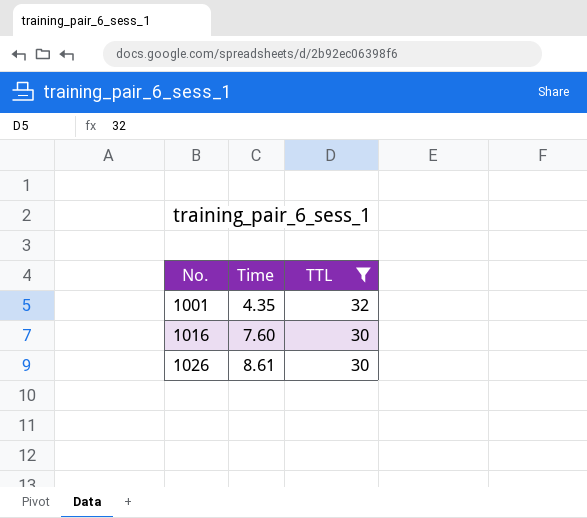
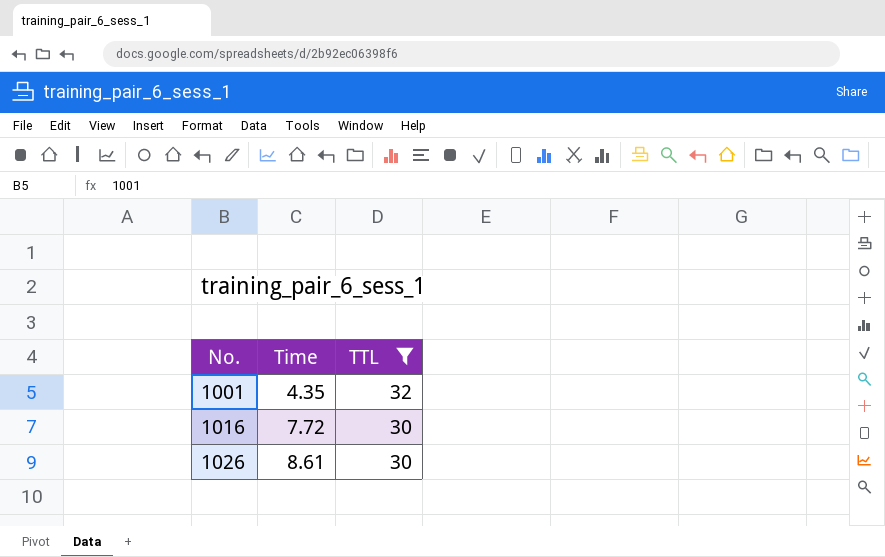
1016 | Time: 7.60 -> 7.72

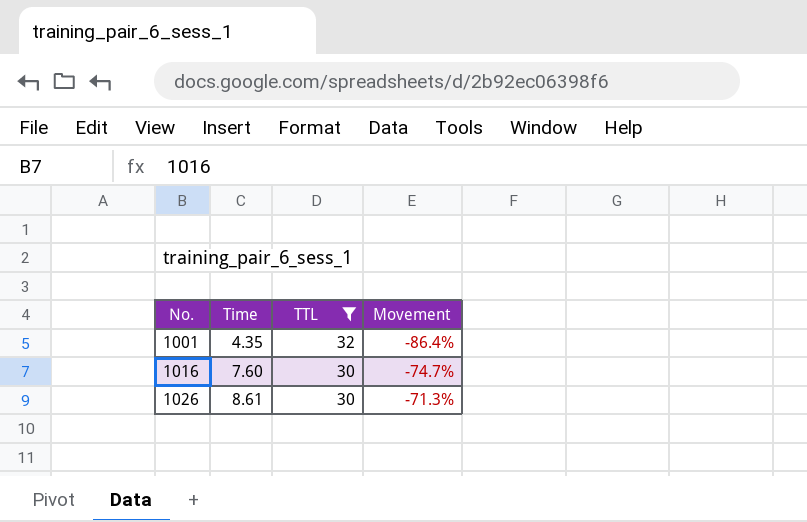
column Movement | formula: none -> ([Time] - [TTL]) / [TTL]
1016 | Time: 7.72 -> 7.60

